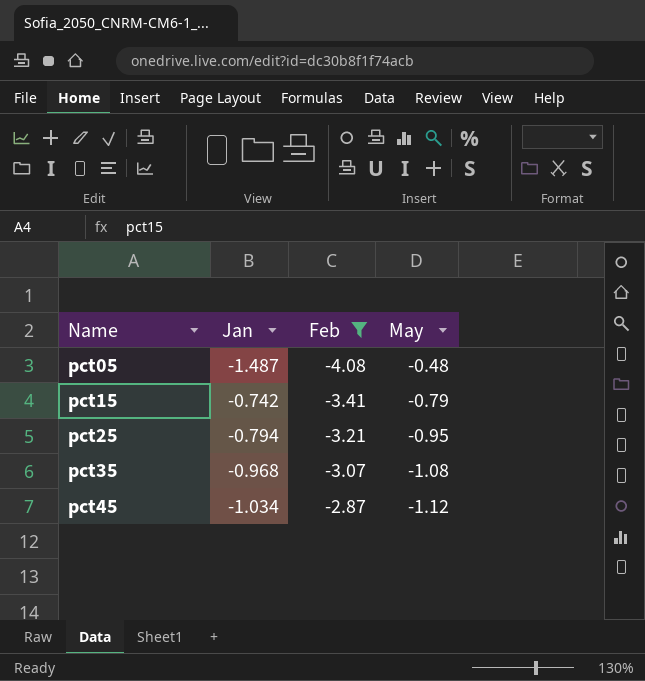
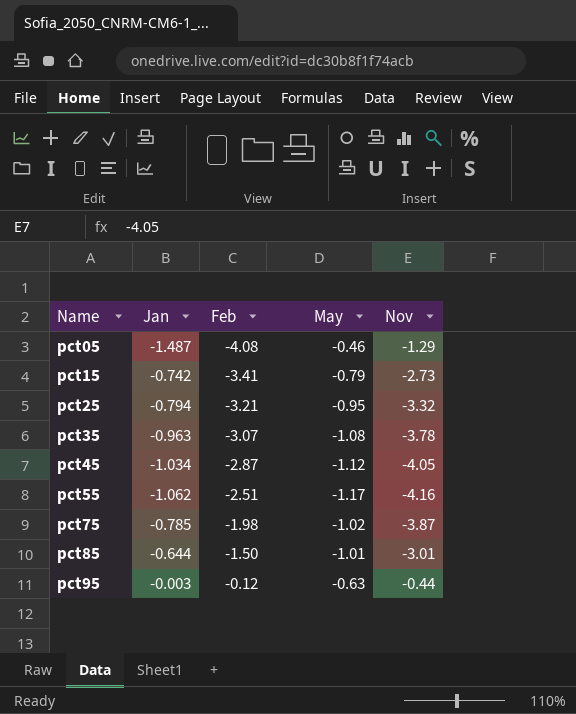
filter: Feb <= -2.87 -> none
column Nov | position: none -> 5
pct05 | May: -0.48 -> -0.46
pct35 | Jan: -0.968 -> -0.963

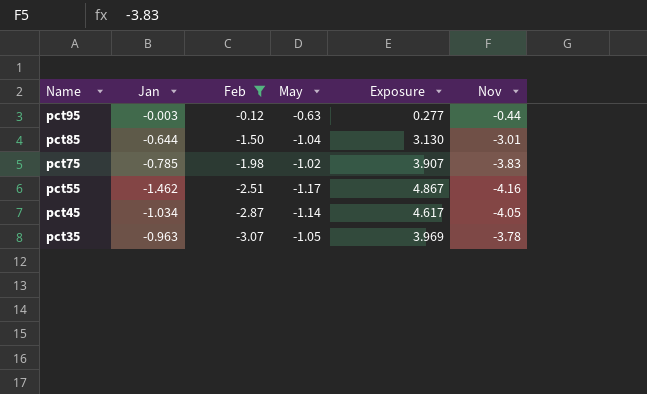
filter: none -> Feb >= -3.07
row order: Name ascending -> Name descending
column Exposure | formula: none -> [May] * [Nov]
pct85 | May: -1.01 -> -1.04
pct75 | Nov: -3.87 -> -3.83
pct55 | Jan: -1.062 -> -1.462
pct45 | May: -1.12 -> -1.14
pct35 | May: -1.08 -> -1.05

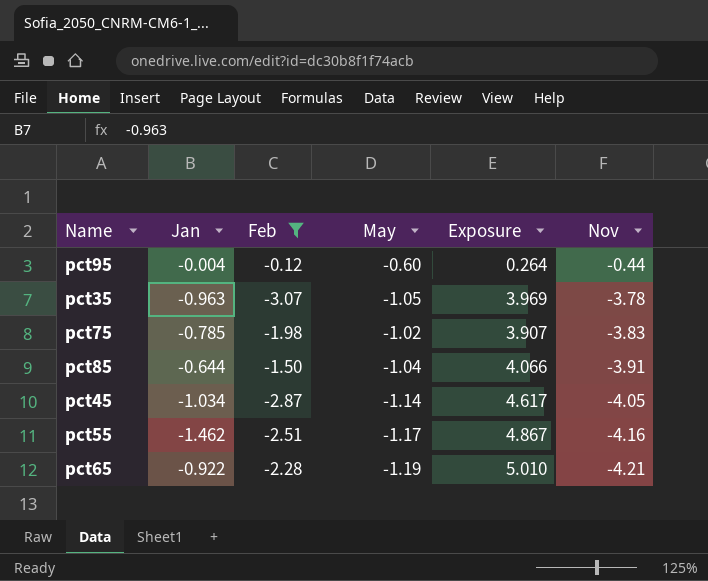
row order: Name descending -> Nov descending
pct95 | Jan: -0.003 -> -0.004
pct95 | May: -0.63 -> -0.60
pct95 | Exposure: 0.277 -> 0.264
pct85 | Exposure: 3.130 -> 4.066
pct85 | Nov: -3.01 -> -3.91
row pct65: none -> -0.922 | -2.28 | -1.19 | 5.010 | -4.21

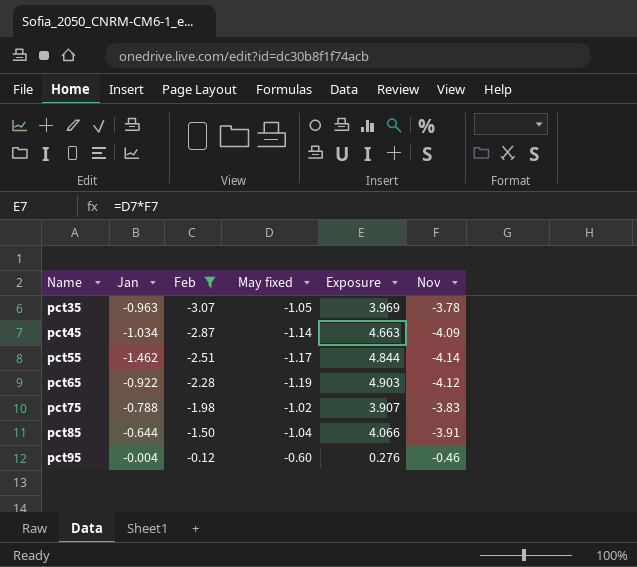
row order: Nov descending -> Name ascending
column name: May -> May fixed
pct45 | Exposure: 4.617 -> 4.663
pct45 | Nov: -4.05 -> -4.09
pct55 | Exposure: 4.867 -> 4.844
pct55 | Nov: -4.16 -> -4.14
pct65 | Exposure: 5.010 -> 4.903
pct65 | Nov: -4.21 -> -4.12
pct75 | Jan: -0.785 -> -0.788
pct95 | Exposure: 0.264 -> 0.276
pct95 | Nov: -0.44 -> -0.46

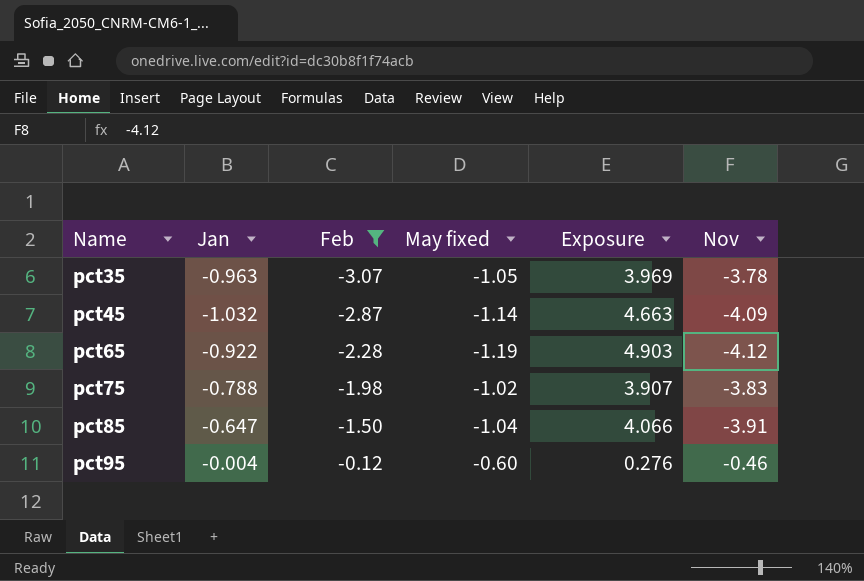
row pct55: -1.462 | -2.51 | -1.17 | 4.844 | -4.14 -> none
pct45 | Jan: -1.034 -> -1.032
pct85 | Jan: -0.644 -> -0.647

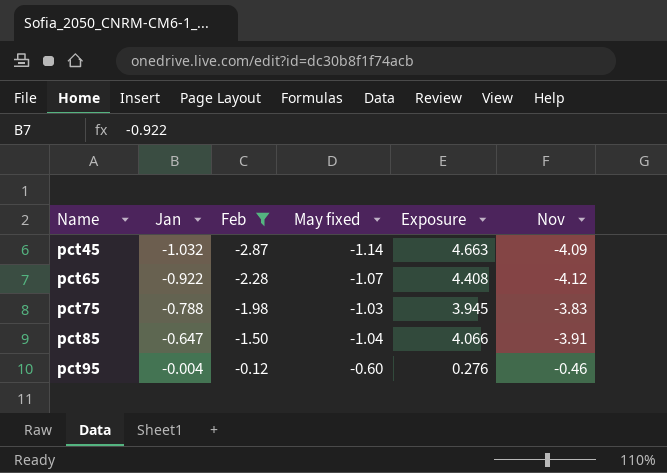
row pct35: -0.963 | -3.07 | -1.05 | 3.969 | -3.78 -> none
pct65 | May fixed: -1.19 -> -1.07
pct65 | Exposure: 4.903 -> 4.408
pct75 | May fixed: -1.02 -> -1.03
pct75 | Exposure: 3.907 -> 3.945

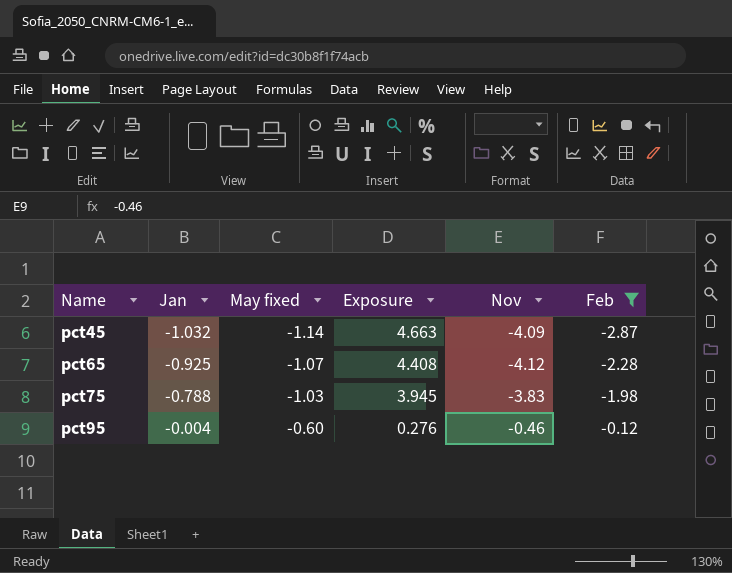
column Feb | position: 3 -> 6
row pct85: -0.647 | -1.50 | -1.04 | 4.066 | -3.91 -> none
pct65 | Jan: -0.922 -> -0.925

